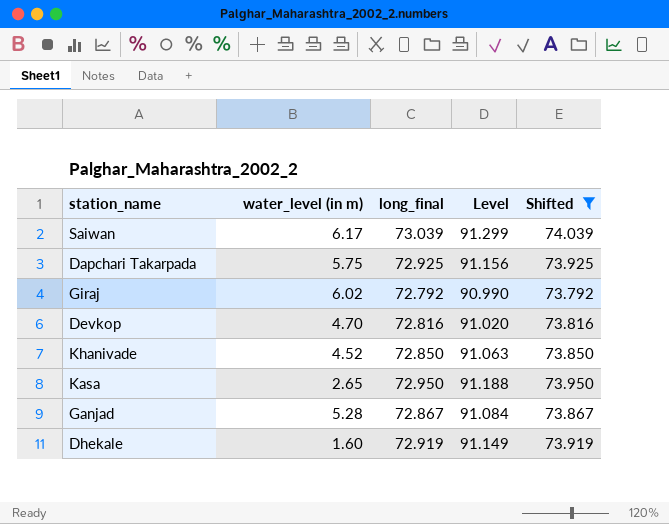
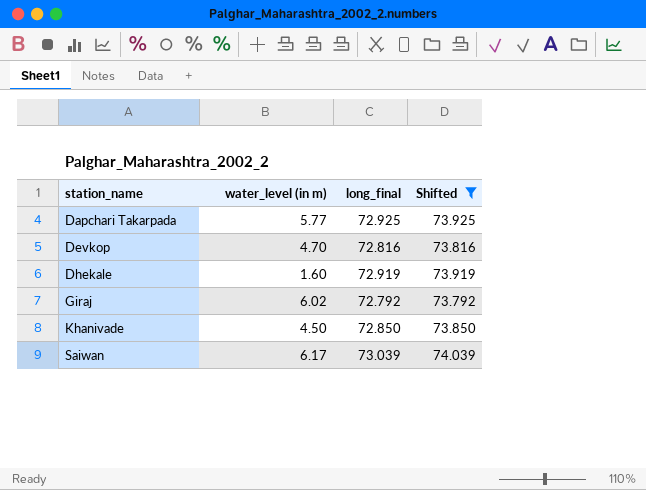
row order: none -> station_name ascending
column Level | formula: [long_final] * 1.25 -> none
row Kasa: 2.65 | 72.950 | 91.188 | 73.950 -> none
row Ganjad: 5.28 | 72.867 | 91.084 | 73.867 -> none
Dapchari Takarpada | water_level (in m): 5.75 -> 5.77
Khanivade | water_level (in m): 4.52 -> 4.50

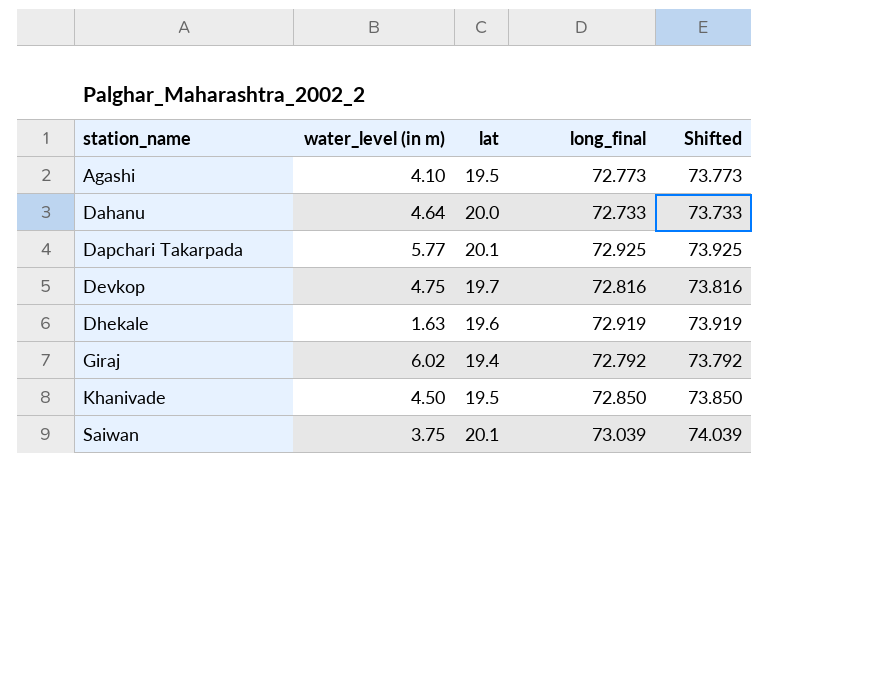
filter: Shifted >= 73.792 -> none
column lat | position: none -> 3
Devkop | water_level (in m): 4.70 -> 4.75
Dhekale | water_level (in m): 1.60 -> 1.63
Saiwan | water_level (in m): 6.17 -> 3.75

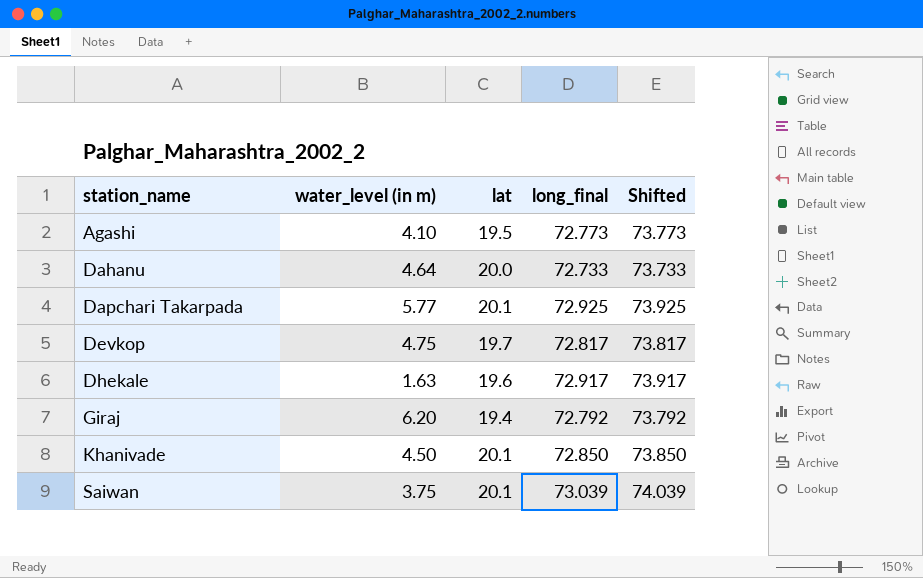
Devkop | long_final: 72.816 -> 72.817
Devkop | Shifted: 73.816 -> 73.817
Dhekale | long_final: 72.919 -> 72.917
Dhekale | Shifted: 73.919 -> 73.917
Giraj | water_level (in m): 6.02 -> 6.20
Khanivade | lat: 19.5 -> 20.1

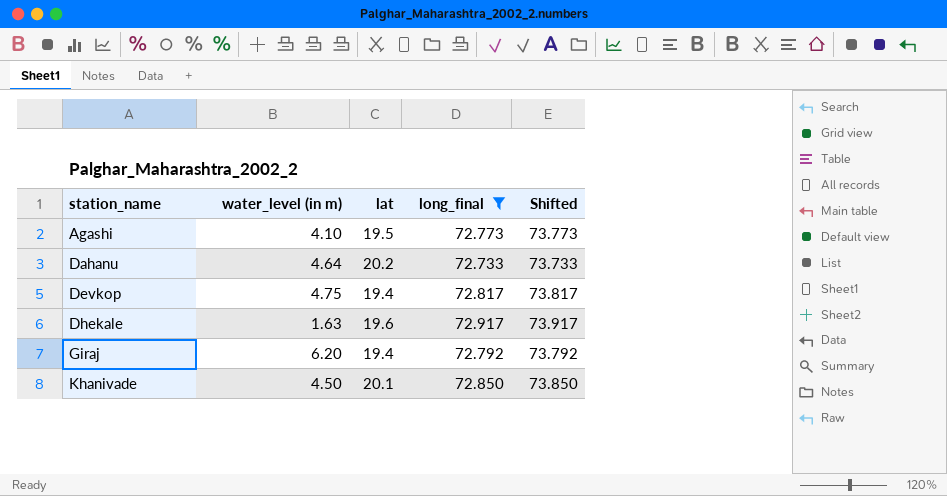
filter: none -> long_final <= 72.917
Dahanu | lat: 20.0 -> 20.2
Devkop | lat: 19.7 -> 19.4

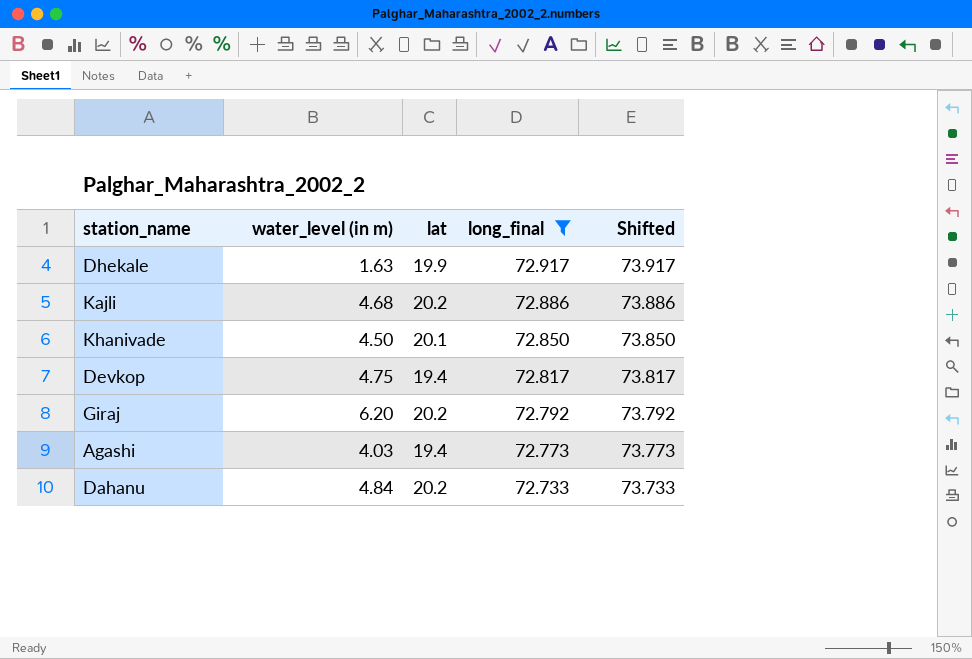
row order: station_name ascending -> long_final descending
Dhekale | lat: 19.6 -> 19.9
row Kajli: none -> 4.68 | 20.2 | 72.886 | 73.886
Giraj | lat: 19.4 -> 20.2
Agashi | water_level (in m): 4.10 -> 4.03
Agashi | lat: 19.5 -> 19.4
Dahanu | water_level (in m): 4.64 -> 4.84

